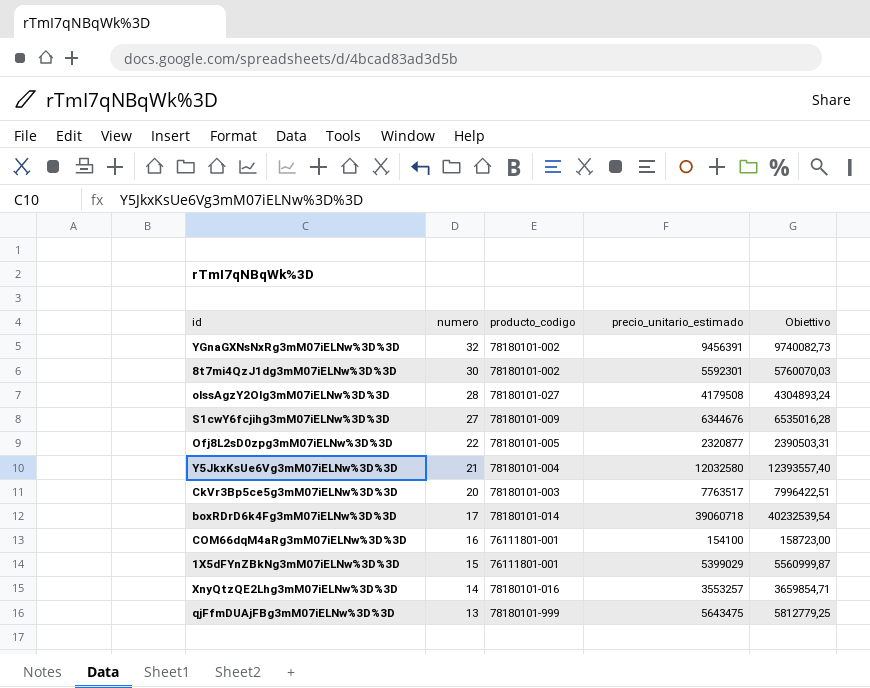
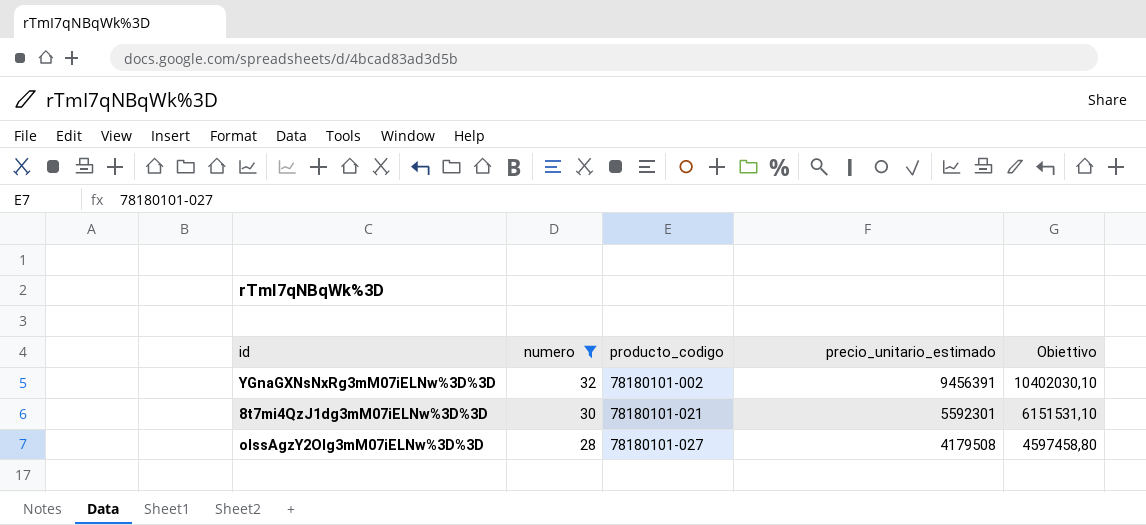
filter: none -> numero >= 28
column Obiettivo | formula: [precio_unitario_estimado] * 1,03 -> [precio_unitario_estimado] * 1,1
8t7mi4QzJ1dg3mM07iELNw%3D%3D | producto_codigo: 78180101-002 -> 78180101-021

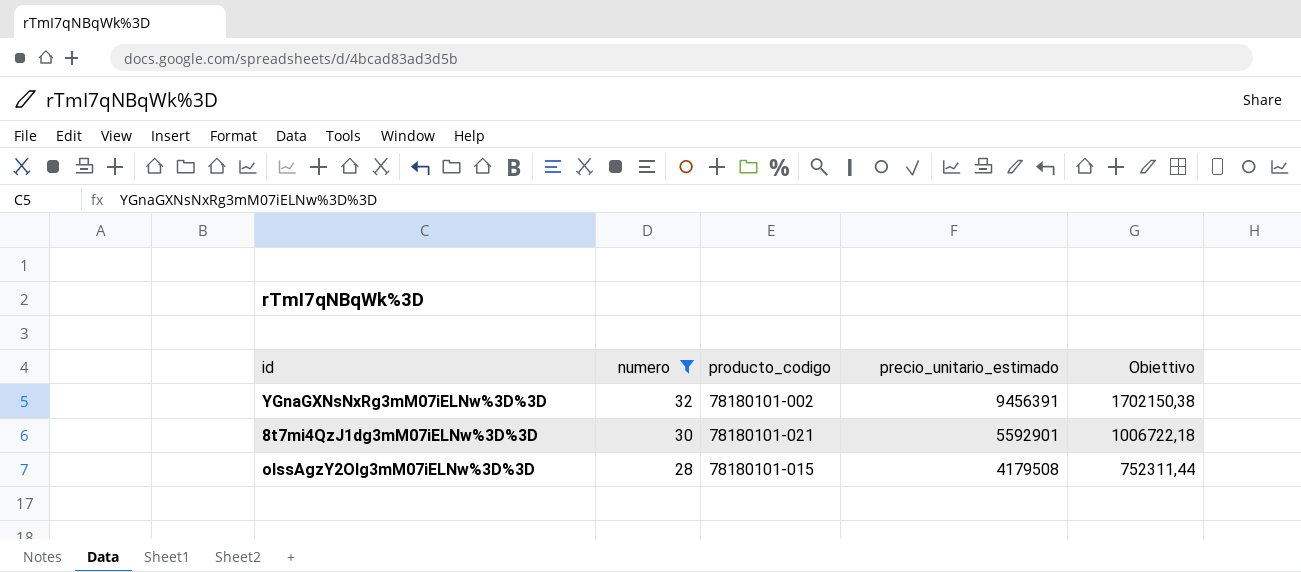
column Obiettivo | formula: [precio_unitario_estimado] * 1,1 -> [precio_unitario_estimado] * 0,18
8t7mi4QzJ1dg3mM07iELNw%3D%3D | precio_unitario_estimado: 5592301 -> 5592901
olssAgzY2Olg3mM07iELNw%3D%3D | producto_codigo: 78180101-027 -> 78180101-015

